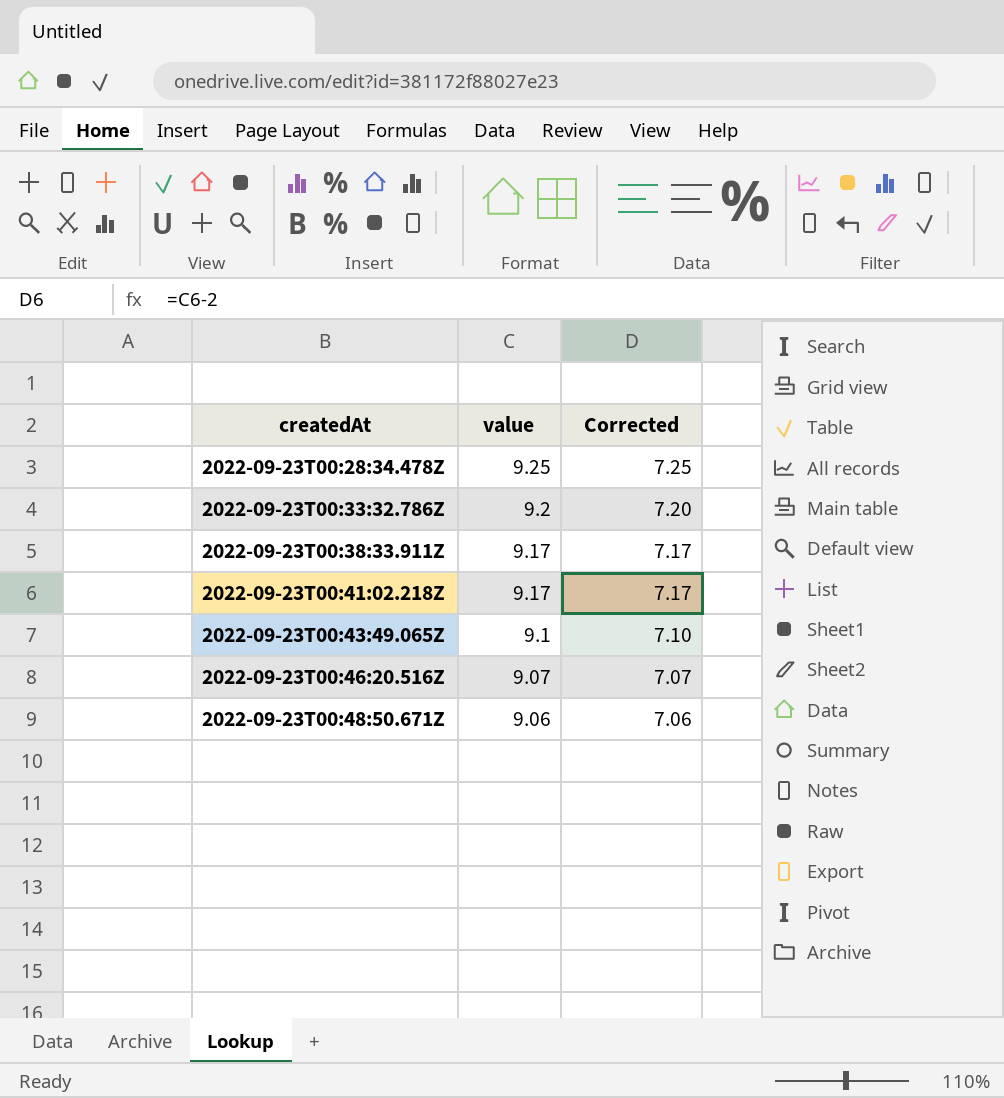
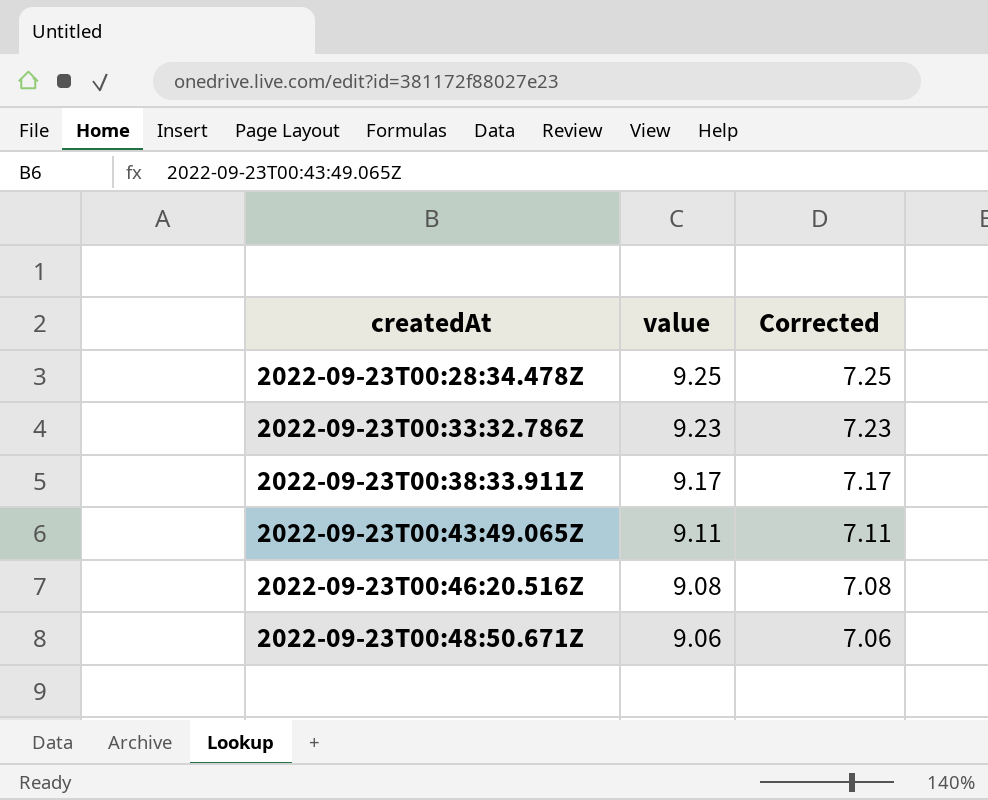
row 2022-09-23T00:41:02.218Z: 9.17 | 7.17 -> none
2022-09-23T00:33:32.786Z | value: 9.2 -> 9.23
2022-09-23T00:33:32.786Z | Corrected: 7.20 -> 7.23
2022-09-23T00:43:49.065Z | value: 9.1 -> 9.11
2022-09-23T00:43:49.065Z | Corrected: 7.10 -> 7.11
2022-09-23T00:46:20.516Z | value: 9.07 -> 9.08
2022-09-23T00:46:20.516Z | Corrected: 7.07 -> 7.08

